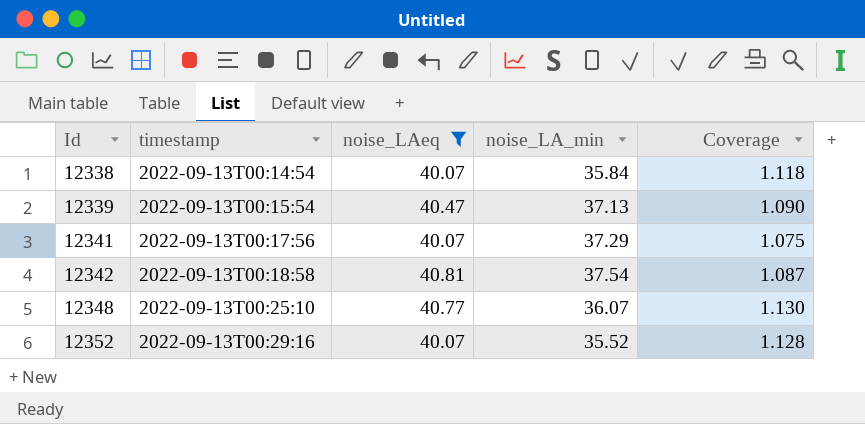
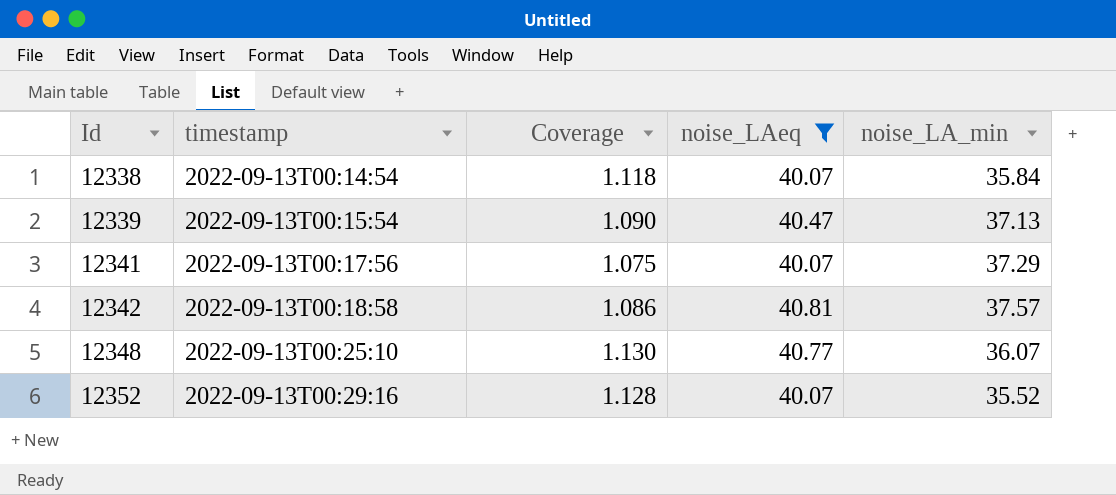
column Coverage | position: 5 -> 3
12342 | Coverage: 1.087 -> 1.086
12342 | noise_LA_min: 37.54 -> 37.57

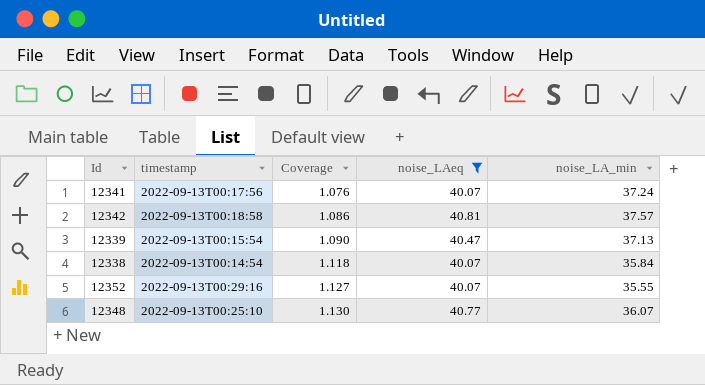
row order: Id ascending -> Coverage ascending
12341 | Coverage: 1.075 -> 1.076
12341 | noise_LA_min: 37.29 -> 37.24
12352 | Coverage: 1.128 -> 1.127
12352 | noise_LA_min: 35.52 -> 35.55

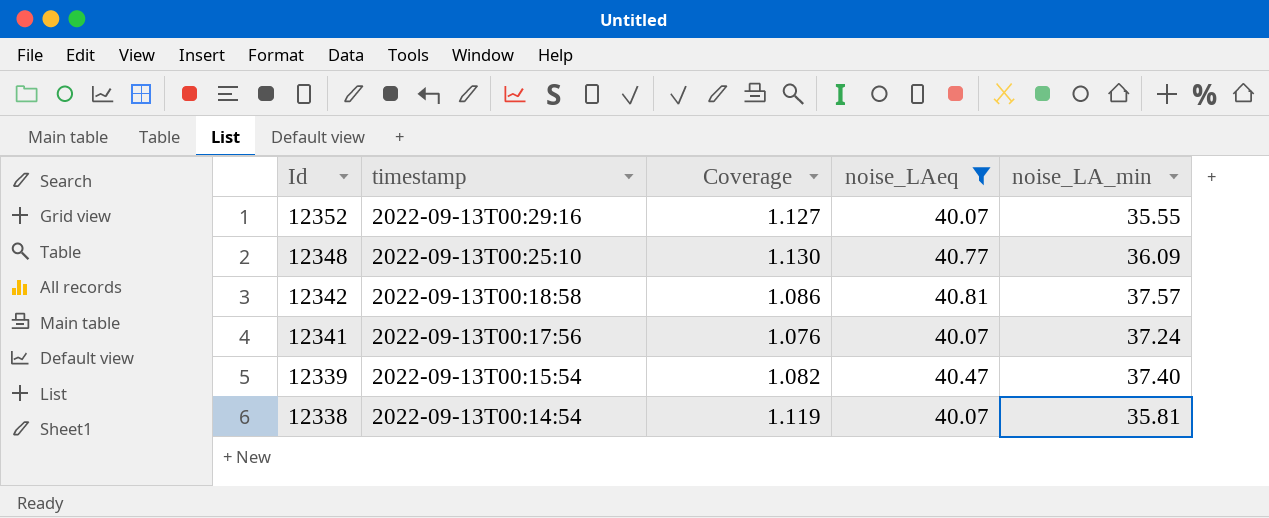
row order: Coverage ascending -> Id descending
12348 | noise_LA_min: 36.07 -> 36.09
12339 | Coverage: 1.090 -> 1.082
12339 | noise_LA_min: 37.13 -> 37.40
12338 | Coverage: 1.118 -> 1.119
12338 | noise_LA_min: 35.84 -> 35.81

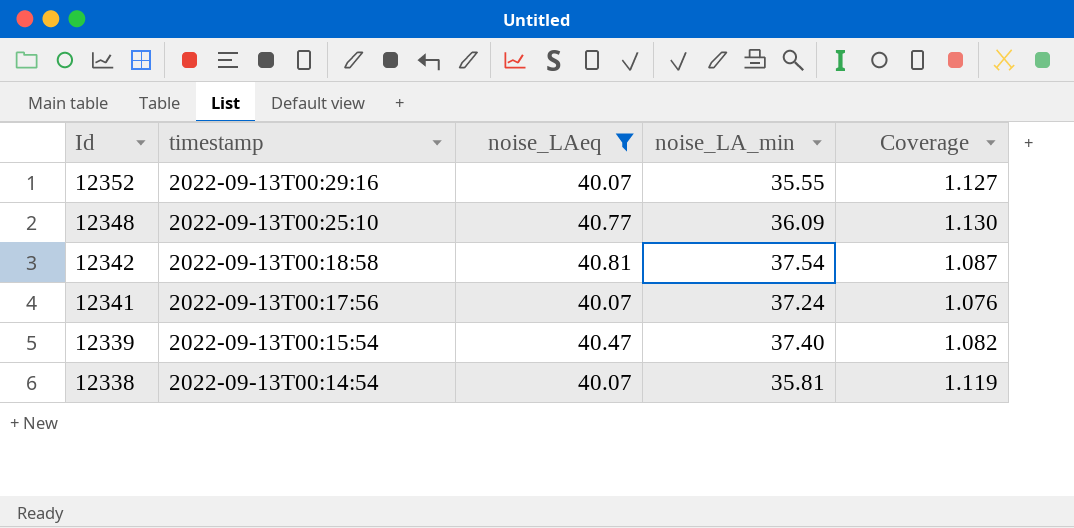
column Coverage | position: 3 -> 5
12342 | noise_LA_min: 37.57 -> 37.54
12342 | Coverage: 1.086 -> 1.087

